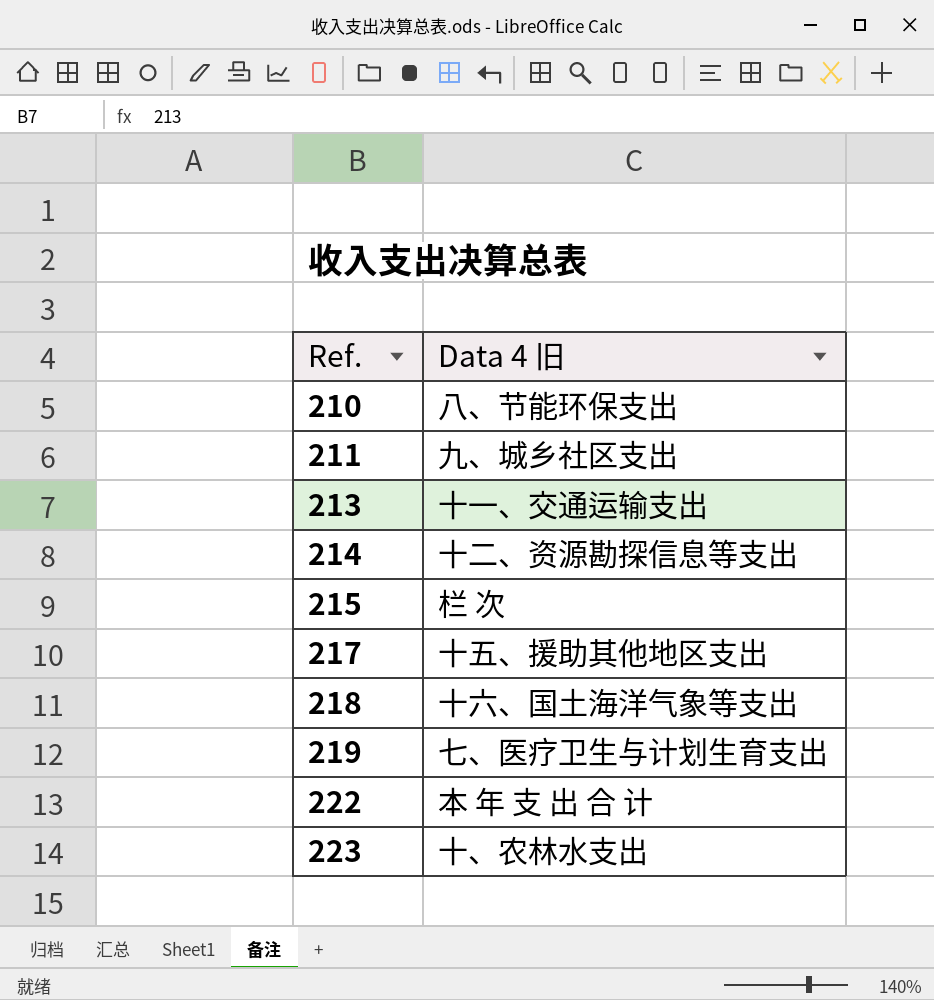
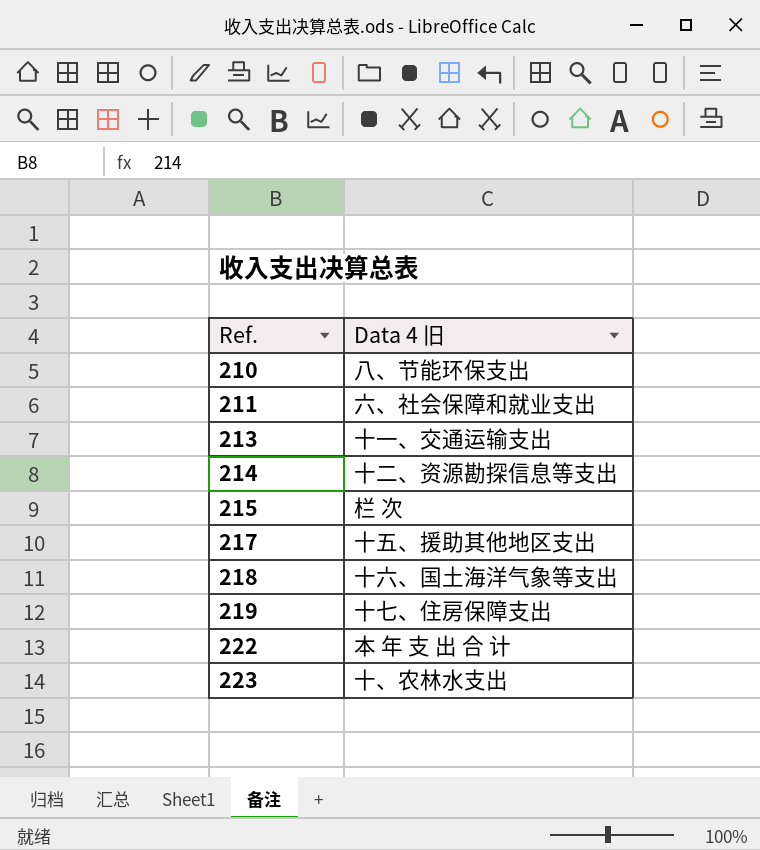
211 | Data 4 旧: 九、城乡社区支出 -> 六、社会保障和就业支出
219 | Data 4 旧: 七、医疗卫生与计划生育支出 -> 十七、住房保障支出

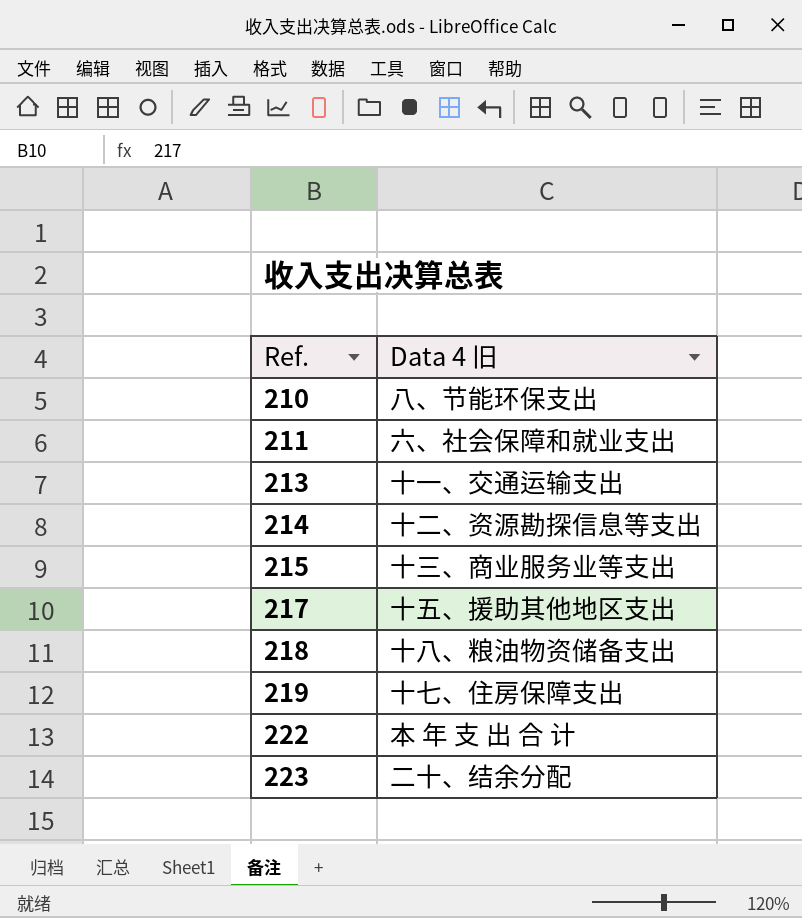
215 | Data 4 旧: 栏 次 -> 十三、商业服务业等支出
218 | Data 4 旧: 十六、国土海洋气象等支出 -> 十八、粮油物资储备支出
223 | Data 4 旧: 十、农林水支出 -> 二十、结余分配

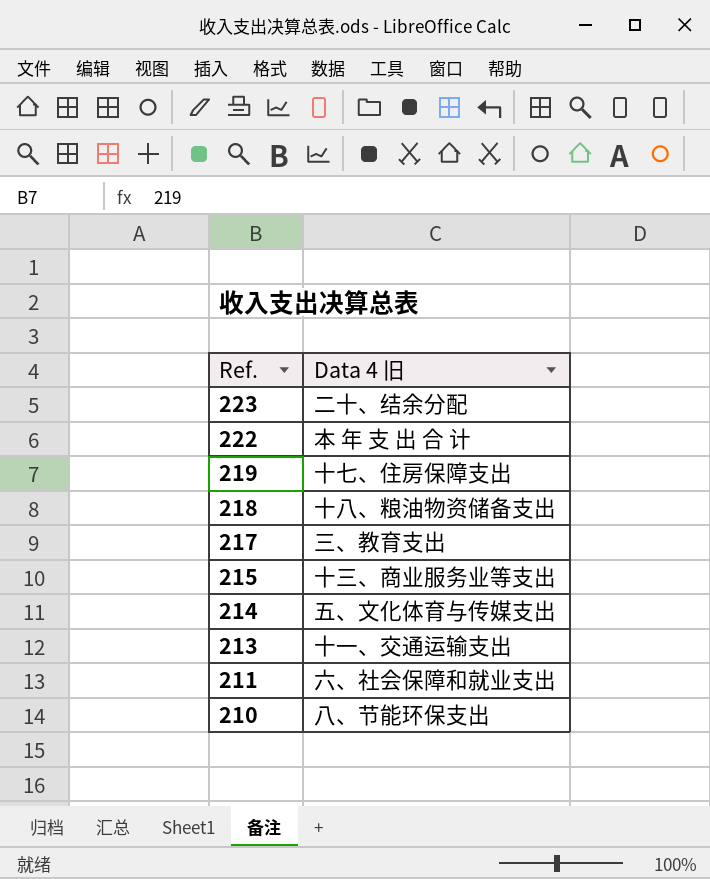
row order: Ref. ascending -> Ref. descending
217 | Data 4 旧: 十五、援助其他地区支出 -> 三、教育支出
214 | Data 4 旧: 十二、资源勘探信息等支出 -> 五、文化体育与传媒支出

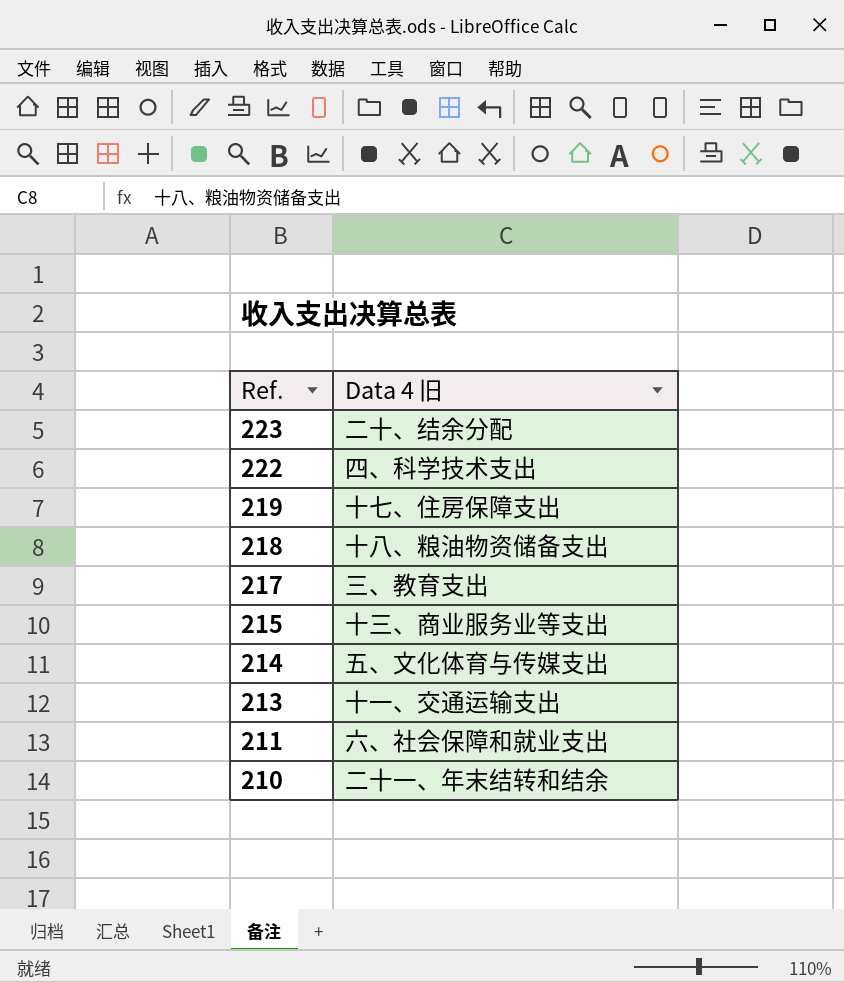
222 | Data 4 旧: 本 年 支 出 合 计 -> 四、科学技术支出
210 | Data 4 旧: 八、节能环保支出 -> 二十一、年末结转和结余

